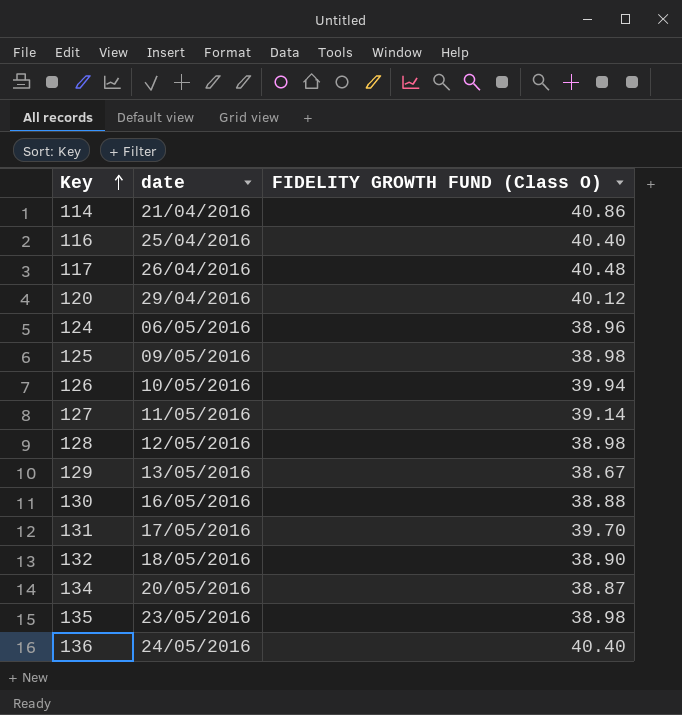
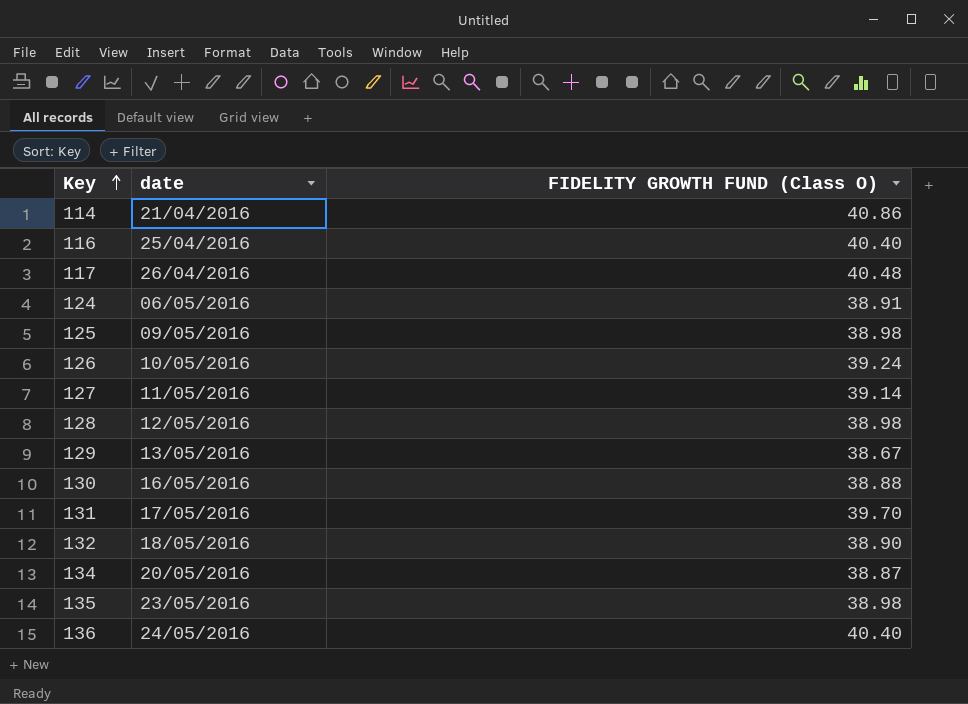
row 120: 29/04/2016 | 40.12 -> none
124 | FIDELITY GROWTH FUND (Class O): 38.96 -> 38.91
126 | FIDELITY GROWTH FUND (Class O): 39.94 -> 39.24

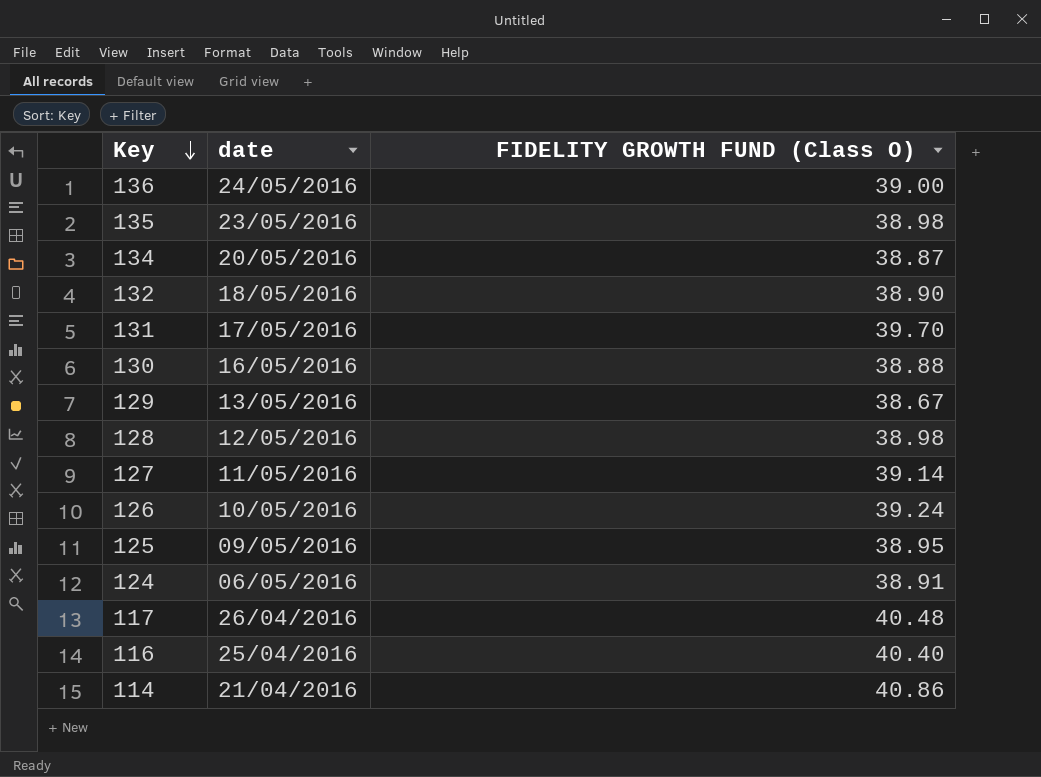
row order: Key ascending -> Key descending
136 | FIDELITY GROWTH FUND (Class O): 40.40 -> 39.00
125 | FIDELITY GROWTH FUND (Class O): 38.98 -> 38.95

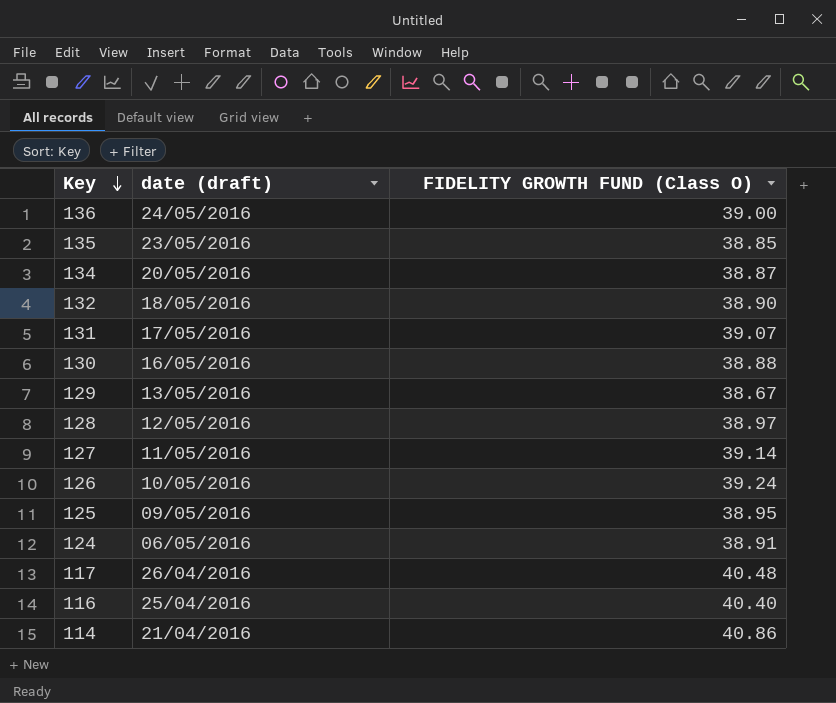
column name: date -> date (draft)
135 | FIDELITY GROWTH FUND (Class O): 38.98 -> 38.85
131 | FIDELITY GROWTH FUND (Class O): 39.70 -> 39.07
128 | FIDELITY GROWTH FUND (Class O): 38.98 -> 38.97

